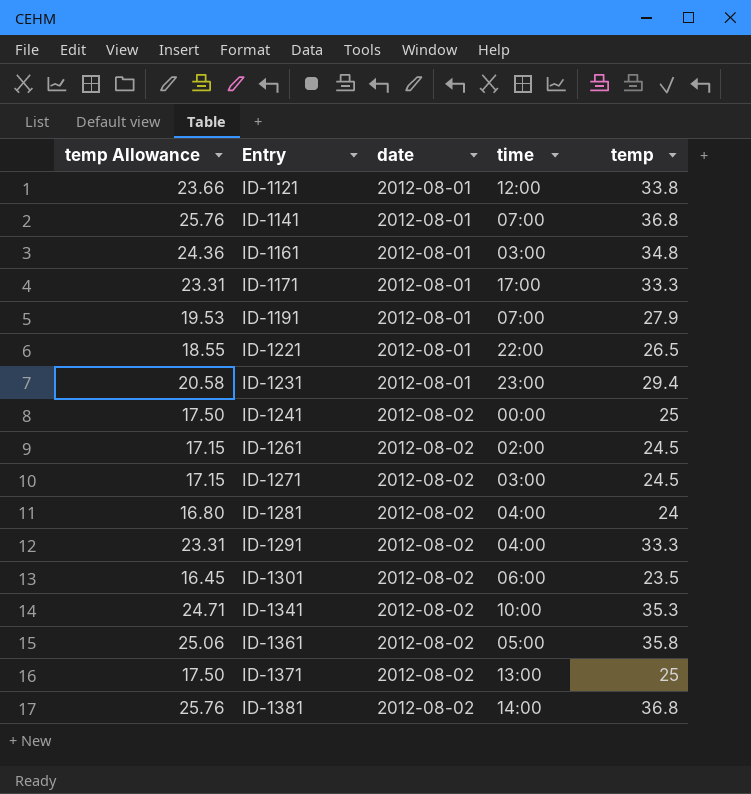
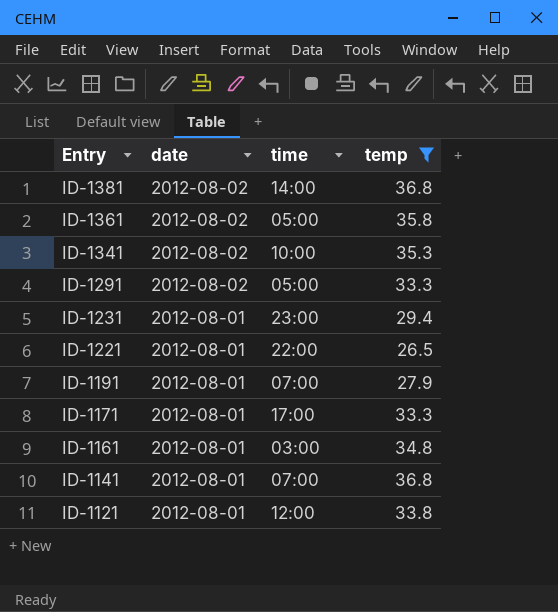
filter: none -> temp >= 26.5
row order: Entry ascending -> Entry descending
column temp Allowance | formula: [temp] * 0.7 -> none
ID-1291 | time: 04:00 -> 05:00

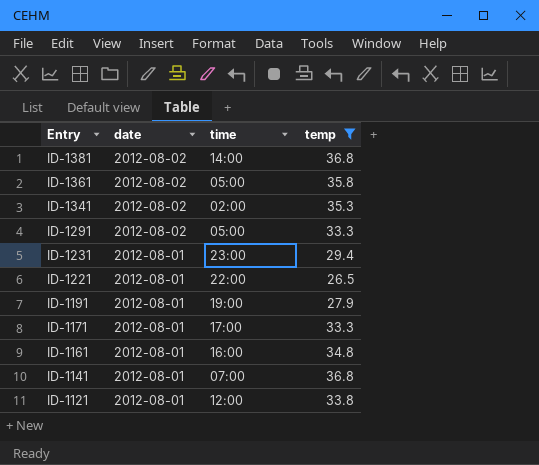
ID-1341 | time: 10:00 -> 02:00
ID-1191 | time: 07:00 -> 19:00
ID-1161 | time: 03:00 -> 16:00

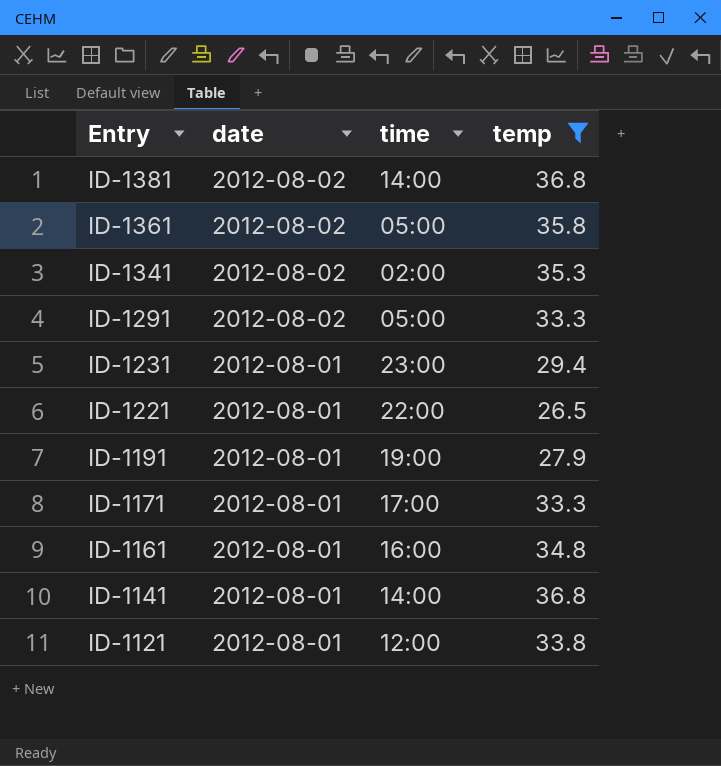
ID-1141 | time: 07:00 -> 14:00

